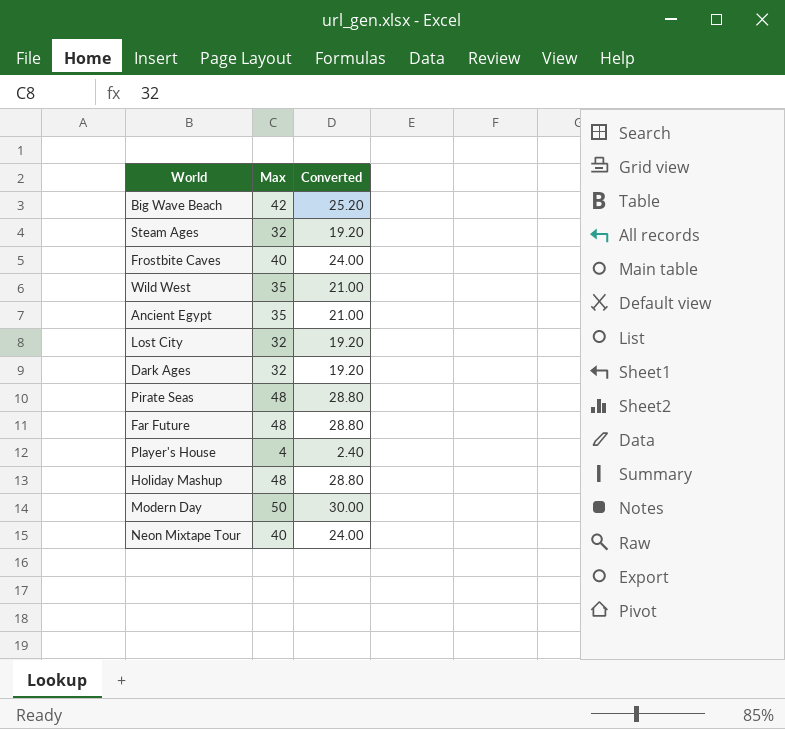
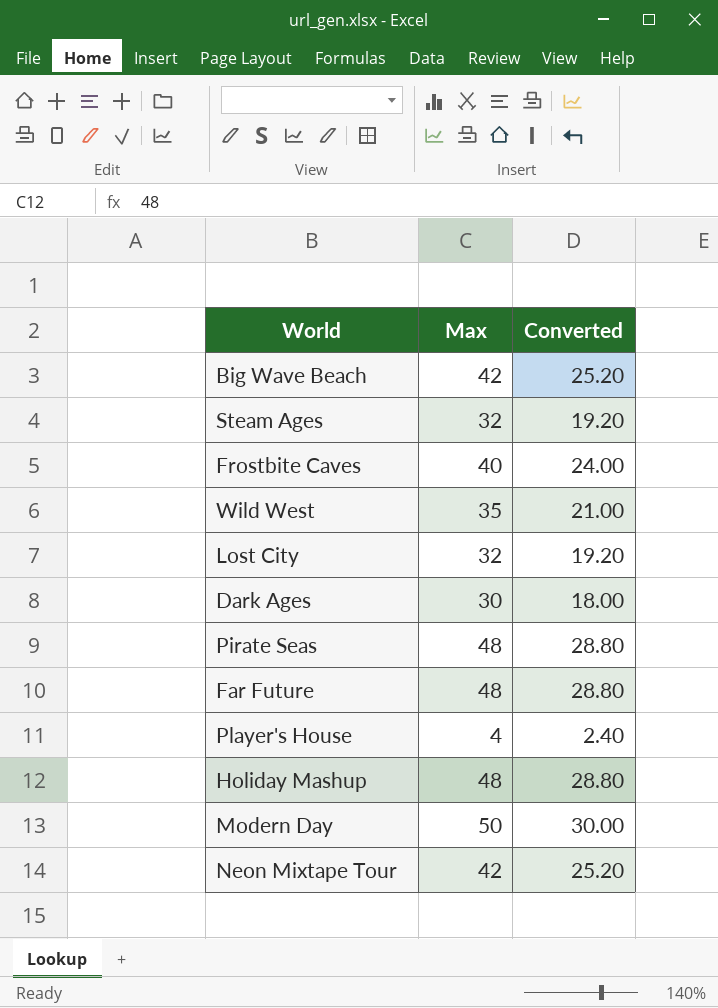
row Ancient Egypt: 35 | 21.00 -> none
Dark Ages | Max: 32 -> 30
Dark Ages | Converted: 19.20 -> 18.00
Neon Mixtape Tour | Max: 40 -> 42
Neon Mixtape Tour | Converted: 24.00 -> 25.20

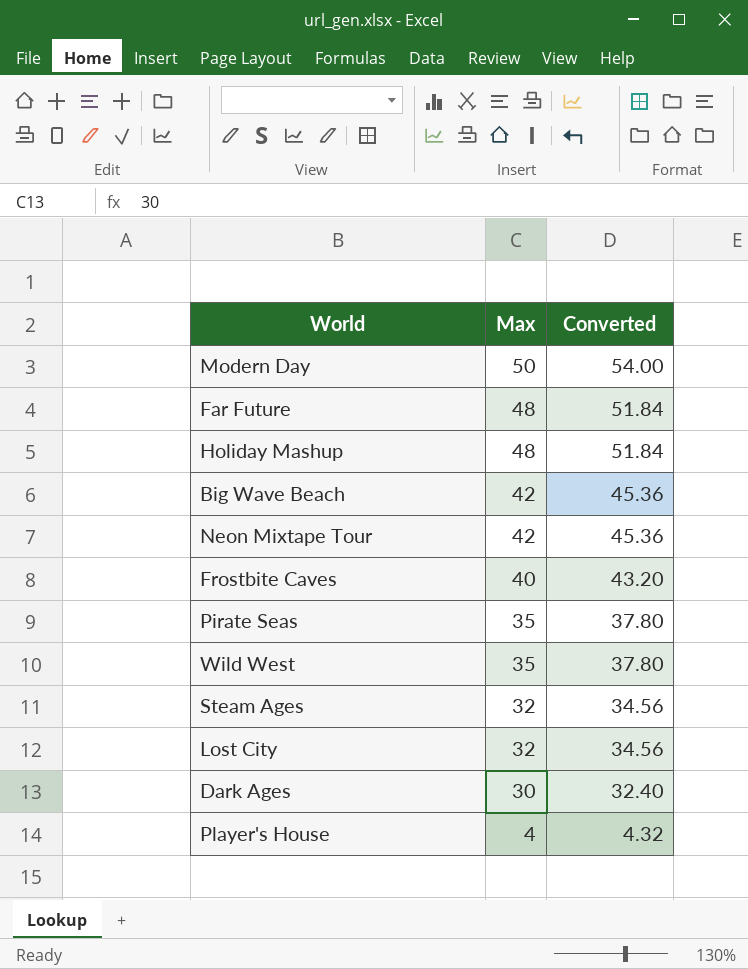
row order: none -> Max descending
column Converted | formula: [Max] * 0.6 -> [Max] * 1.08
Pirate Seas | Max: 48 -> 35

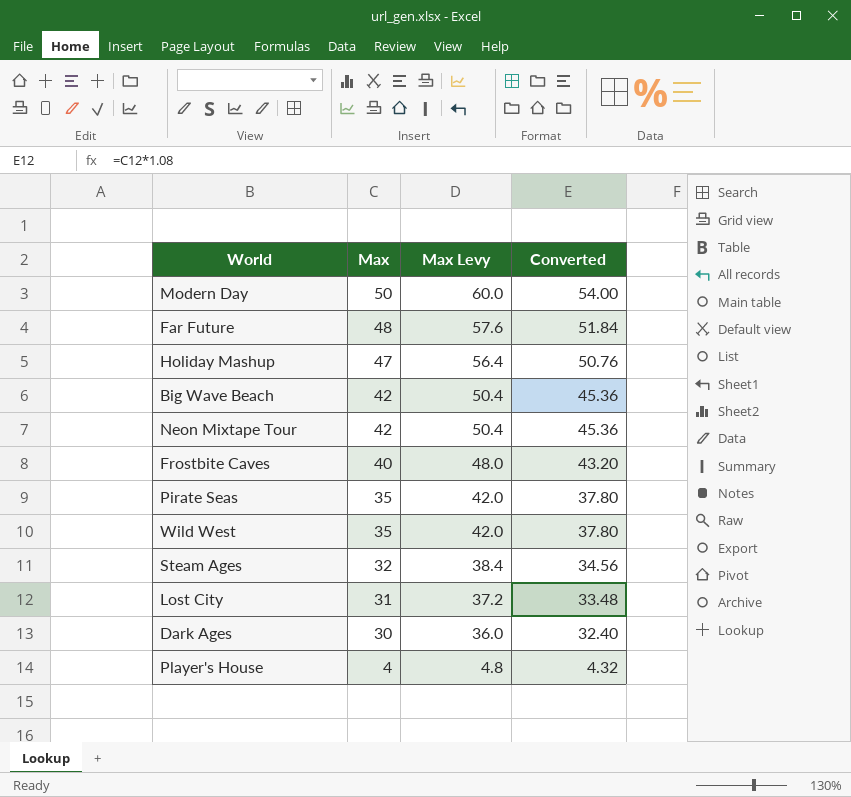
column Max Levy | formula: none -> [Max] * 1.2
Holiday Mashup | Max: 48 -> 47
Holiday Mashup | Converted: 51.84 -> 50.76
Lost City | Max: 32 -> 31
Lost City | Converted: 34.56 -> 33.48

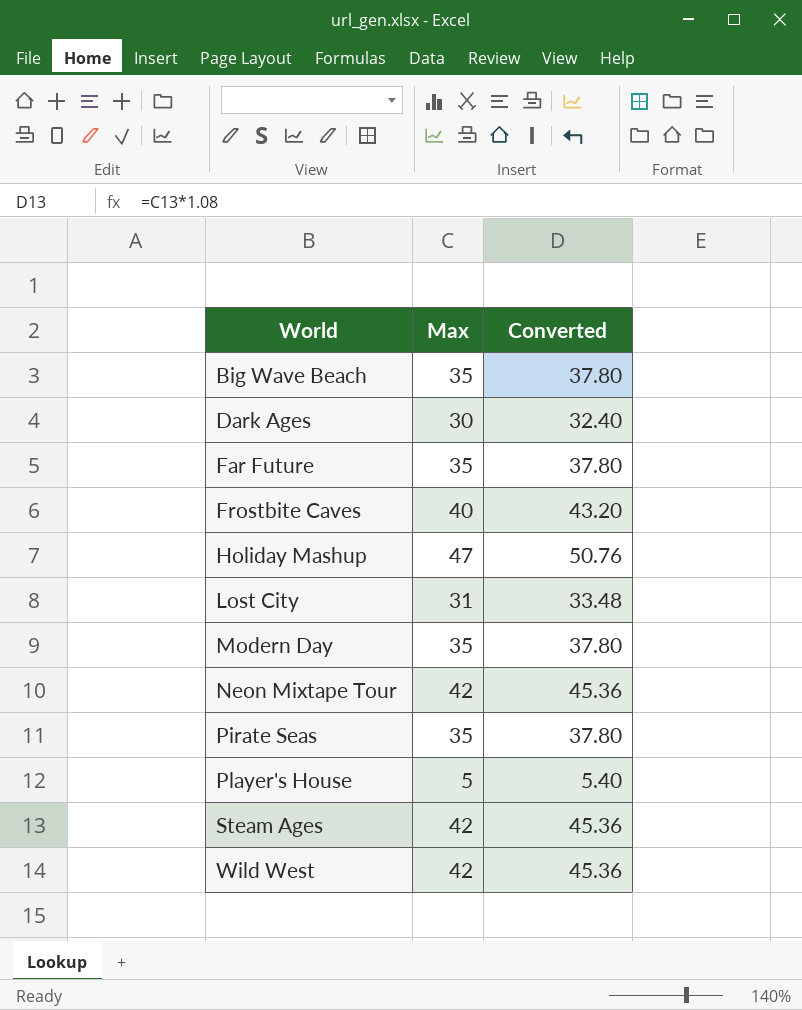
row order: Max descending -> World ascending
column Max Levy | formula: [Max] * 1.2 -> none
Big Wave Beach | Max: 42 -> 35
Big Wave Beach | Converted: 45.36 -> 37.80
Far Future | Max: 48 -> 35
Far Future | Converted: 51.84 -> 37.80
Modern Day | Max: 50 -> 35
Modern Day | Converted: 54.00 -> 37.80
Player's House | Max: 4 -> 5
Player's House | Converted: 4.32 -> 5.40
Steam Ages | Max: 32 -> 42
Steam Ages | Converted: 34.56 -> 45.36
Wild West | Max: 35 -> 42
Wild West | Converted: 37.80 -> 45.36

